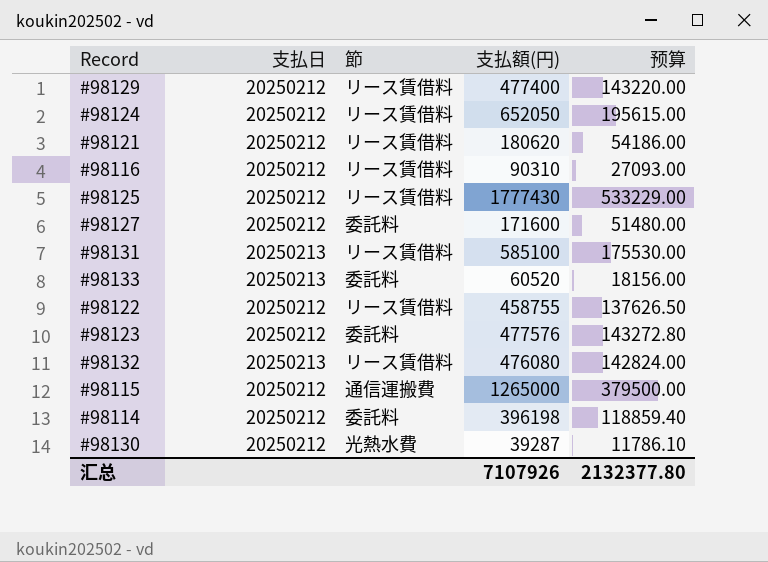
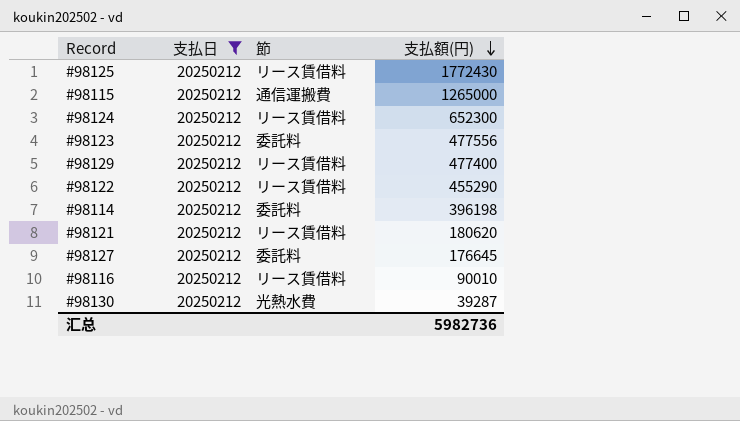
filter: none -> 支払日 = 20250212
row order: none -> 支払額(円) descending
column 预算 | formula: [支払額(円)] * 0.3 -> none
#98125 | 支払額(円): 1777430 -> 1772430
#98124 | 支払額(円): 652050 -> 652300
#98123 | 支払額(円): 477576 -> 477556
#98122 | 支払額(円): 458755 -> 455290
#98127 | 支払額(円): 171600 -> 176645
#98116 | 支払額(円): 90310 -> 90010
汇总 | 支払額(円): 7107926 -> 5982736

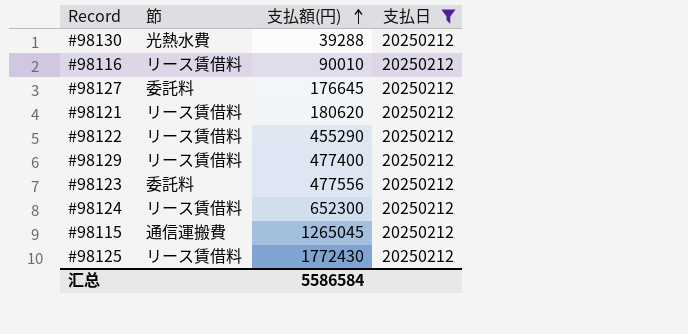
row order: 支払額(円) descending -> 支払額(円) ascending
column 支払日 | position: 2 -> 4
row #98114: 20250212 | 委託料 | 396198 -> none
#98130 | 支払額(円): 39287 -> 39288
#98115 | 支払額(円): 1265000 -> 1265045
汇总 | 支払額(円): 5982736 -> 5586584

